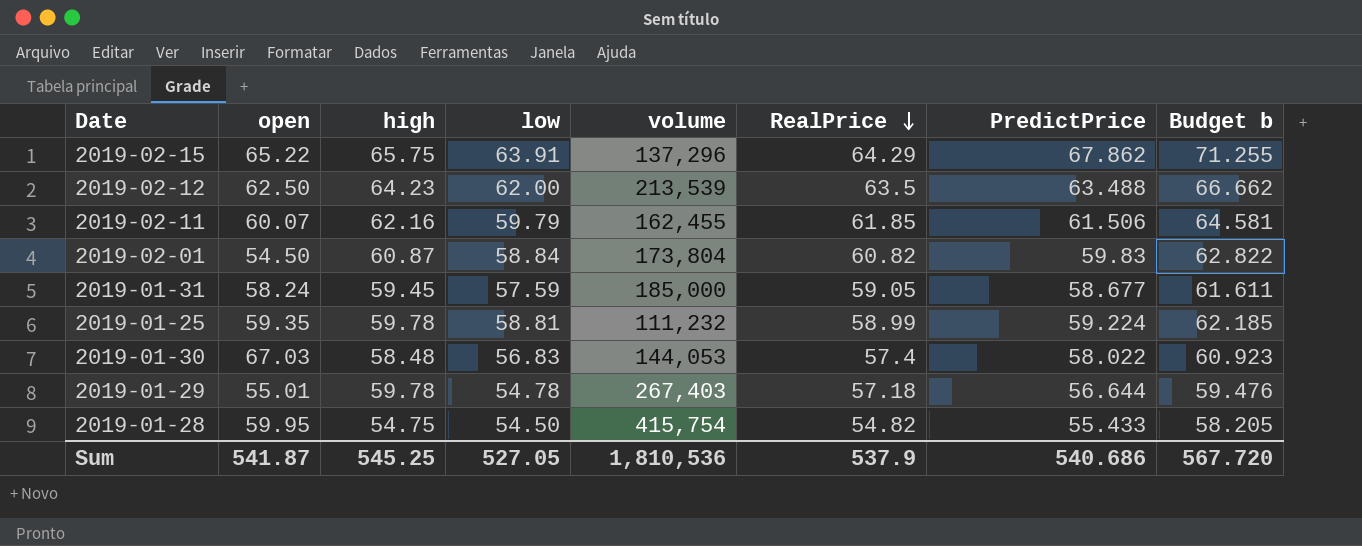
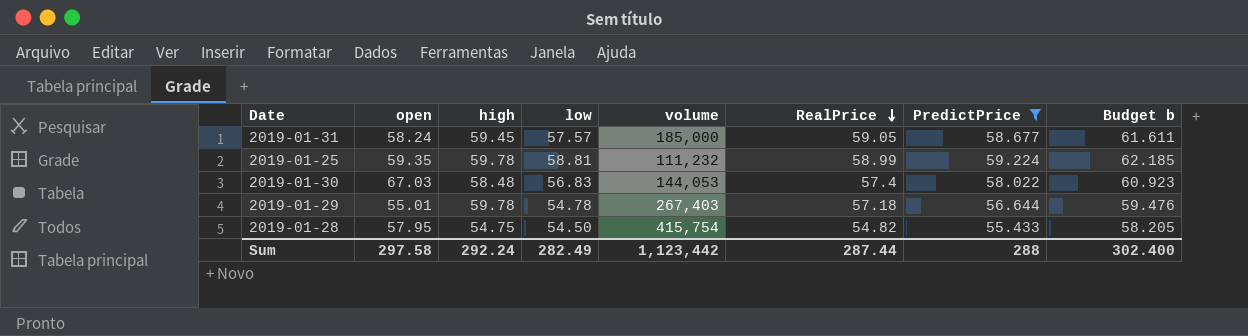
filter: none -> PredictPrice <= 59.224
2019-01-31 | low: 57.59 -> 57.57
2019-01-28 | open: 59.95 -> 57.95
Sum | open: 541.87 -> 297.58
Sum | high: 545.25 -> 292.24
Sum | low: 527.05 -> 282.49
Sum | volume: 1,810,536 -> 1,123,442
Sum | RealPrice: 537.9 -> 287.44
Sum | PredictPrice: 540.686 -> 288
Sum | Budget b: 567.720 -> 302.400

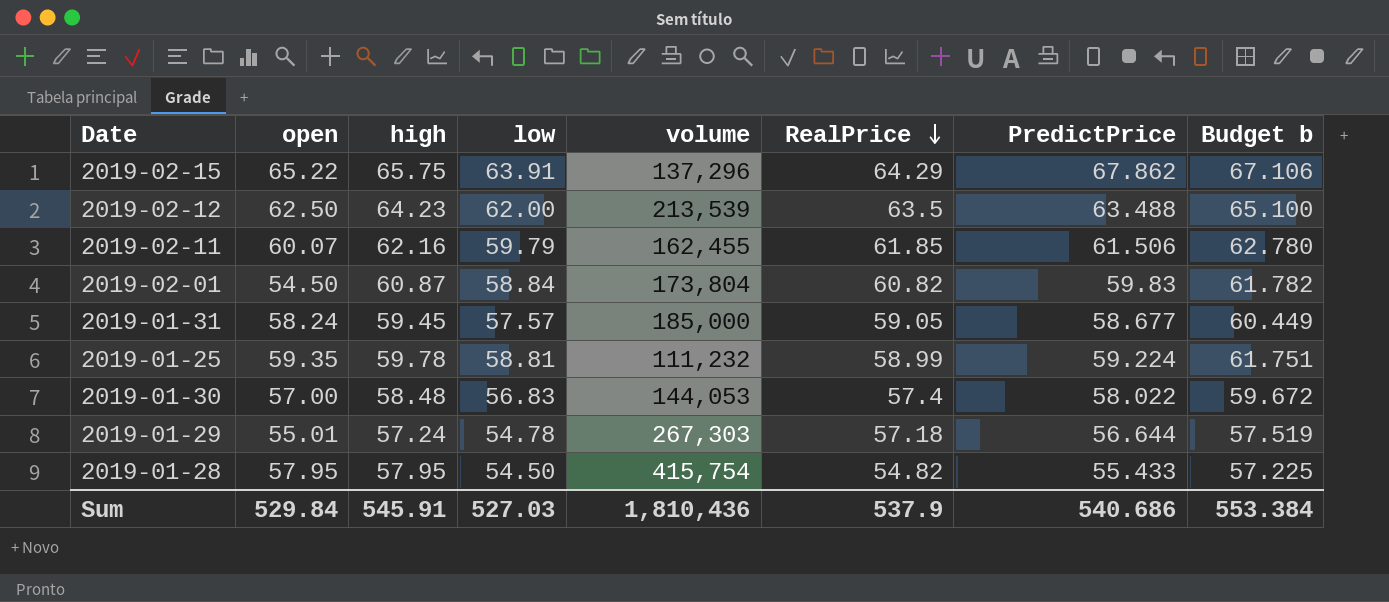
filter: PredictPrice <= 59.224 -> none
column Budget b | formula: [PredictPrice] * 1.05 -> [low] * 1.05
2019-01-30 | open: 67.03 -> 57.00
2019-01-29 | high: 59.78 -> 57.24
2019-01-29 | volume: 267,403 -> 267,303
2019-01-28 | high: 54.75 -> 57.95
Sum | open: 297.58 -> 529.84
Sum | high: 292.24 -> 545.91
Sum | low: 282.49 -> 527.03
Sum | volume: 1,123,442 -> 1,810,436
Sum | RealPrice: 287.44 -> 537.9
Sum | PredictPrice: 288 -> 540.686
Sum | Budget b: 302.400 -> 553.384

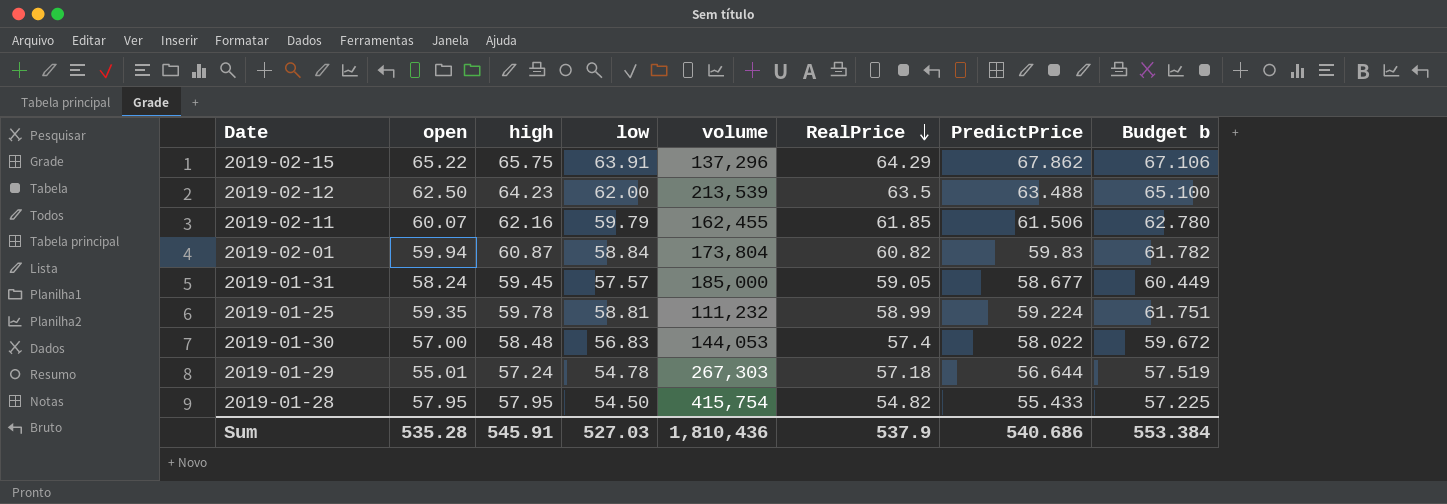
2019-02-01 | open: 54.50 -> 59.94
Sum | open: 529.84 -> 535.28

